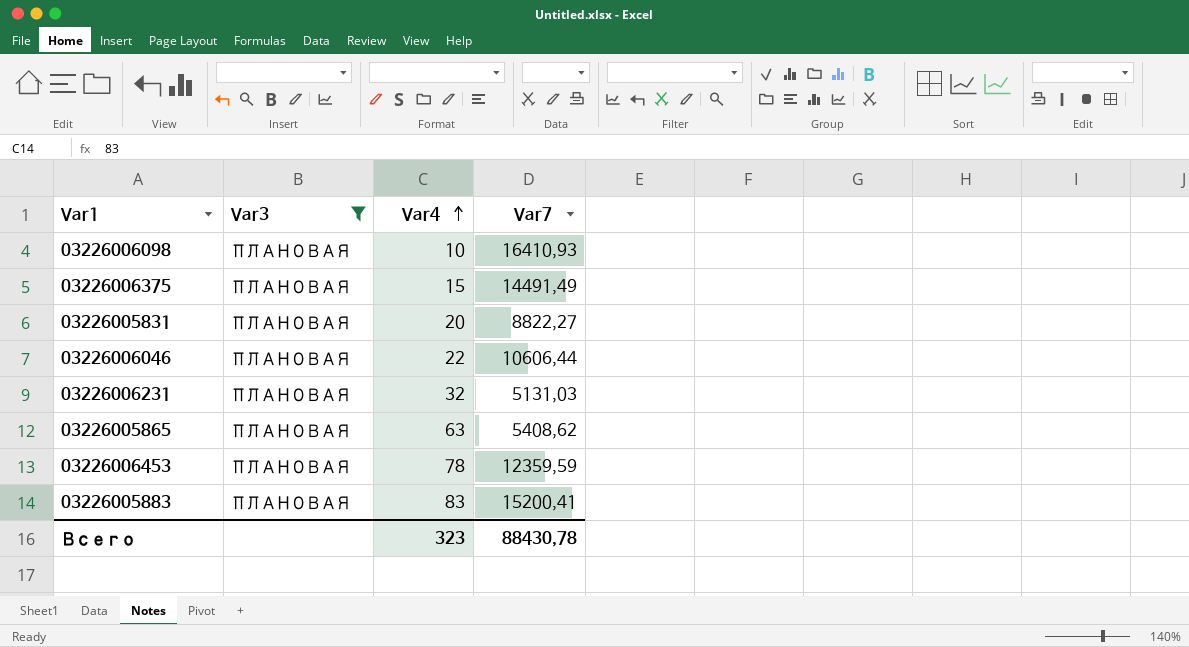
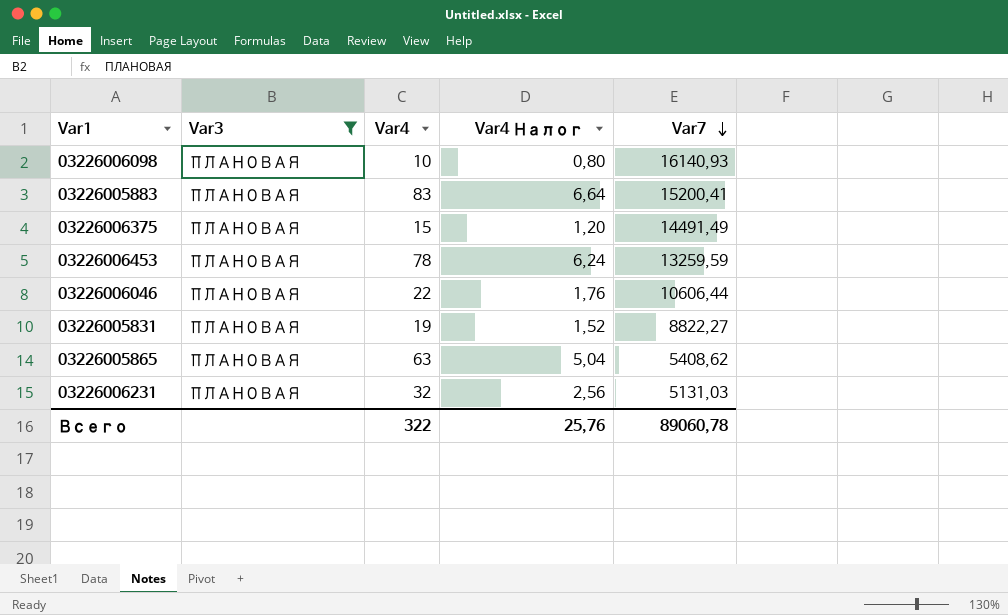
row order: Var4 ascending -> Var7 descending
column Var4 Налог | formula: none -> [Var4] * 0,08
03226006098 | Var7: 16410,93 -> 16140,93
03226006453 | Var7: 12359,59 -> 13259,59
03226005831 | Var4: 20 -> 19
Всего | Var4: 323 -> 322
Всего | Var7: 88430,78 -> 89060,78

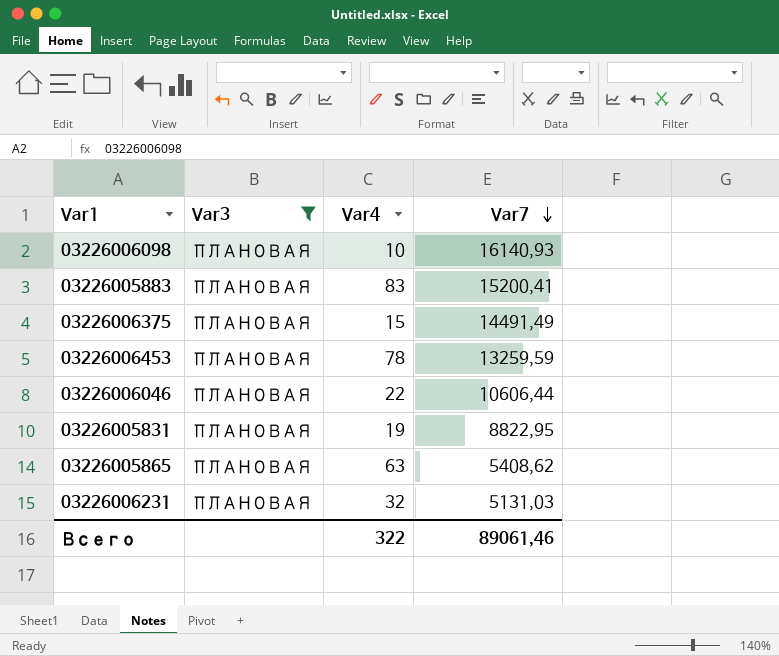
column Var4 Налог | formula: [Var4] * 0,08 -> none
03226005831 | Var7: 8822,27 -> 8822,95
Всего | Var7: 89060,78 -> 89061,46

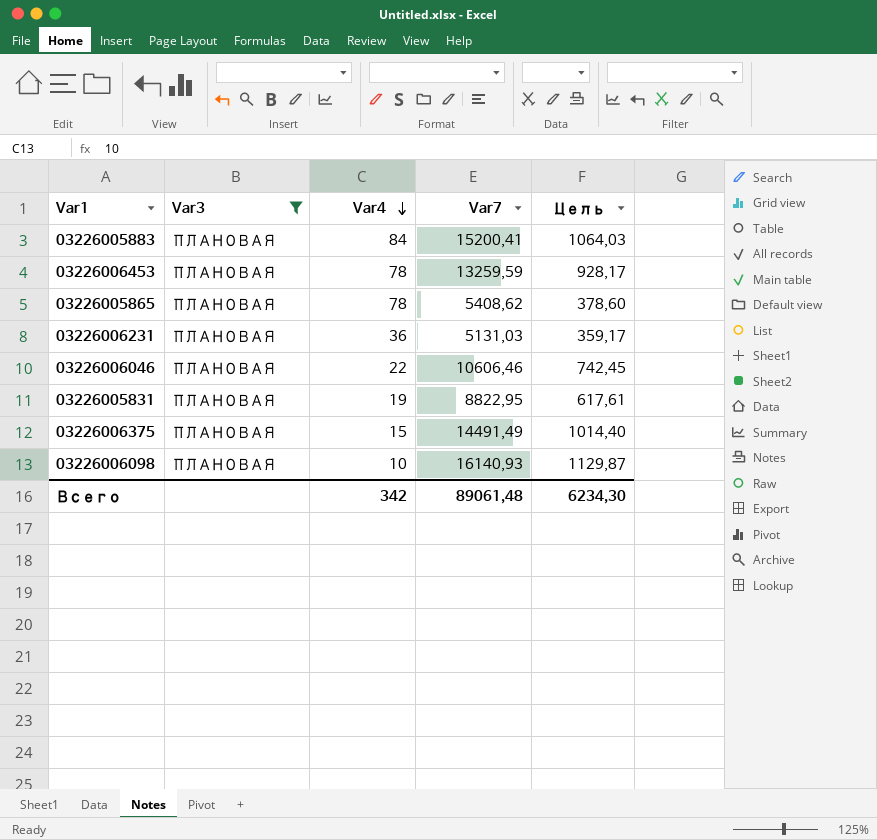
row order: Var7 descending -> Var4 descending
column Цель | formula: none -> [Var7] * 0,07
03226005883 | Var4: 83 -> 84
03226005865 | Var4: 63 -> 78
03226006231 | Var4: 32 -> 36
03226006046 | Var7: 10606,44 -> 10606,46
Всего | Var4: 322 -> 342
Всего | Var7: 89061,46 -> 89061,48

